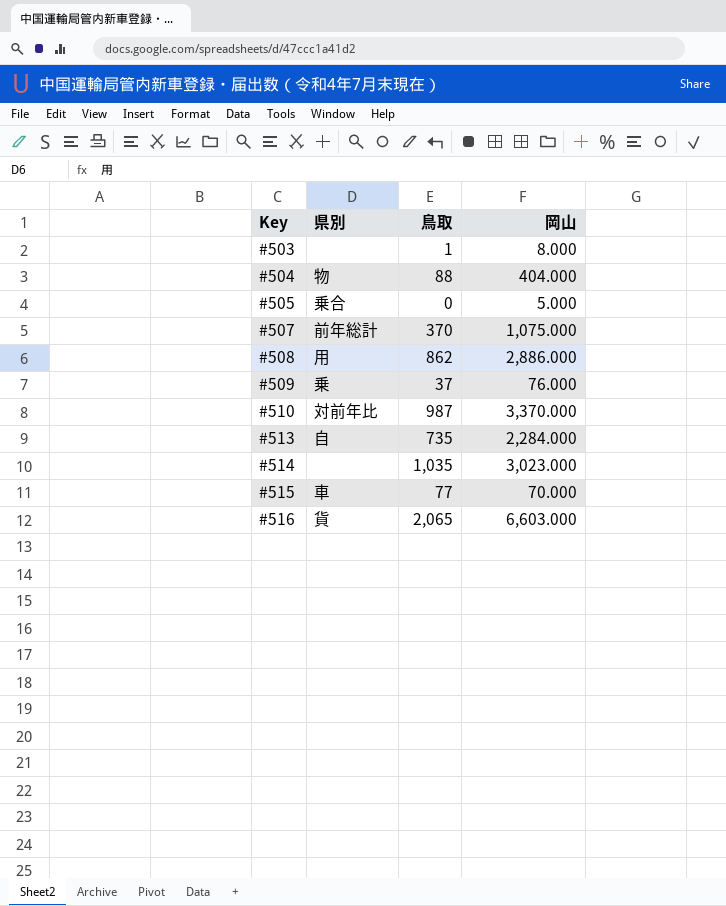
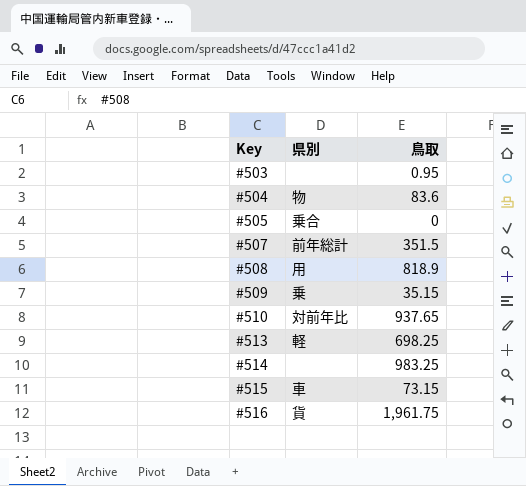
column 岡山 | position: 4 -> none
#503 | 鳥取: 1 -> 0.95
#504 | 鳥取: 88 -> 83.6
#507 | 鳥取: 370 -> 351.5
#508 | 鳥取: 862 -> 818.9
#509 | 鳥取: 37 -> 35.15
#510 | 鳥取: 987 -> 937.65
#513 | 県別: 自 -> 軽
#513 | 鳥取: 735 -> 698.25
#514 | 鳥取: 1,035 -> 983.25
#515 | 鳥取: 77 -> 73.15
#516 | 鳥取: 2,065 -> 1,961.75

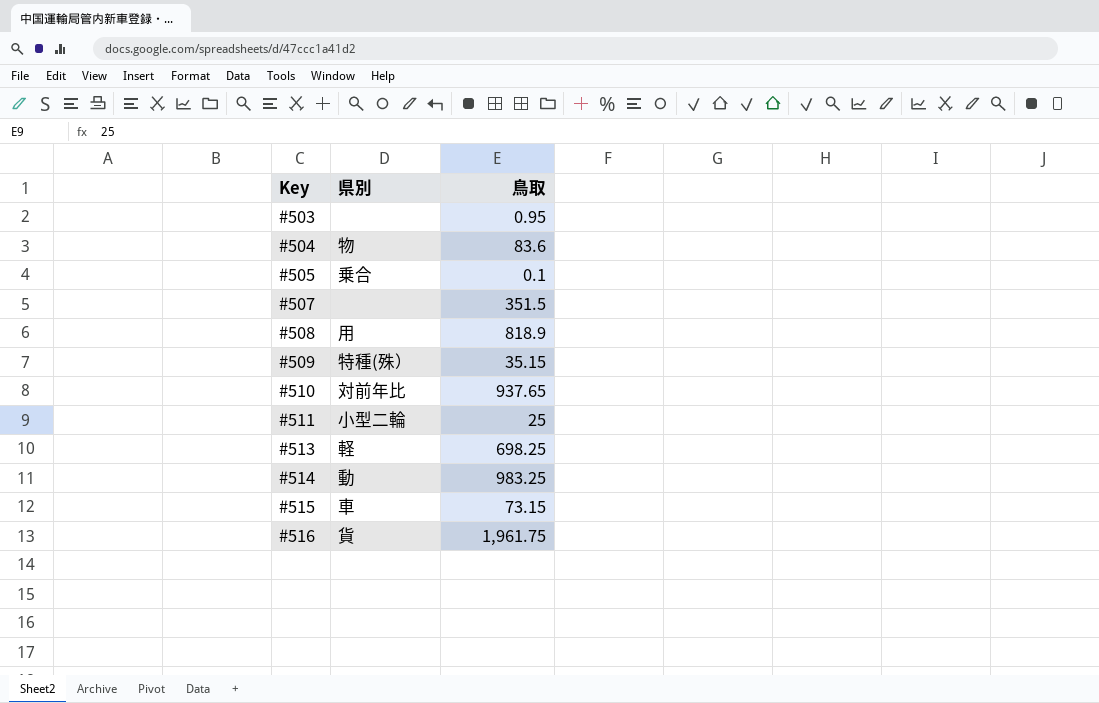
#505 | 鳥取: 0 -> 0.1
#507 | 県別: 前年総計 -> none
#509 | 県別: 乗 -> 特種(殊）
row #511: none -> 小型二輪 | 25
#514 | 県別: none -> 動

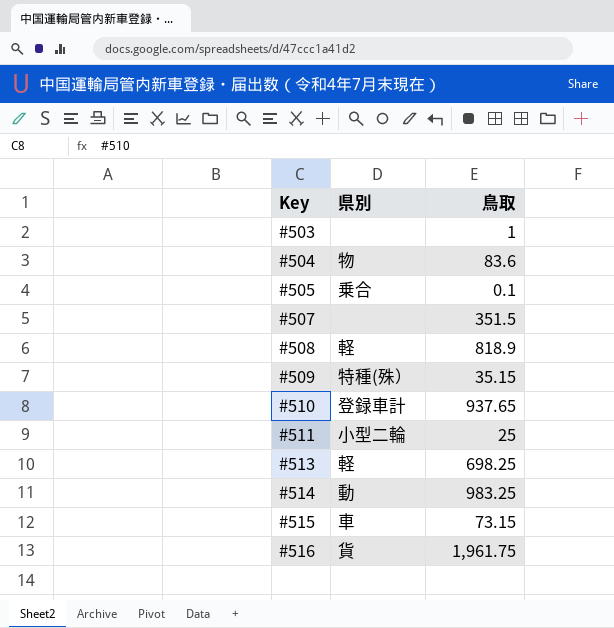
#503 | 鳥取: 0.95 -> 1
#508 | 県別: 用 -> 軽
#510 | 県別: 対前年比 -> 登録車計

